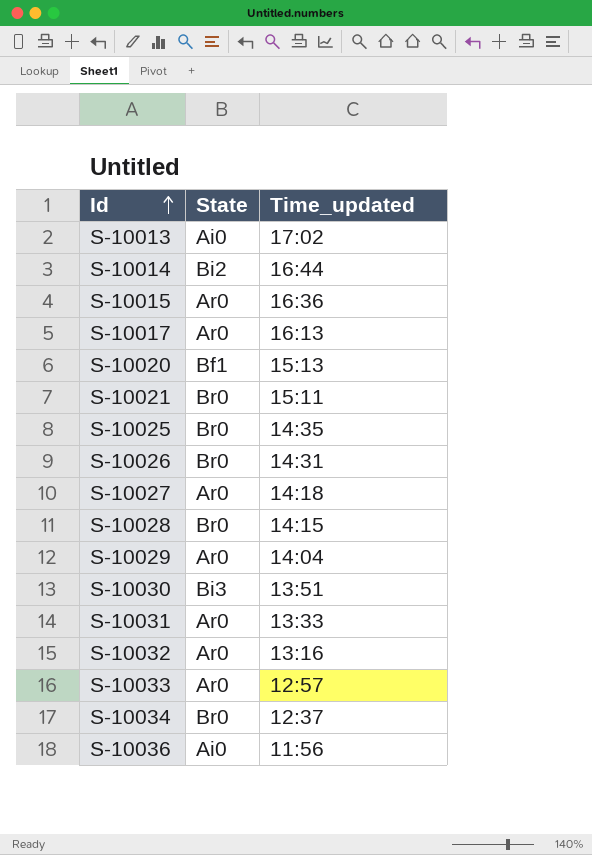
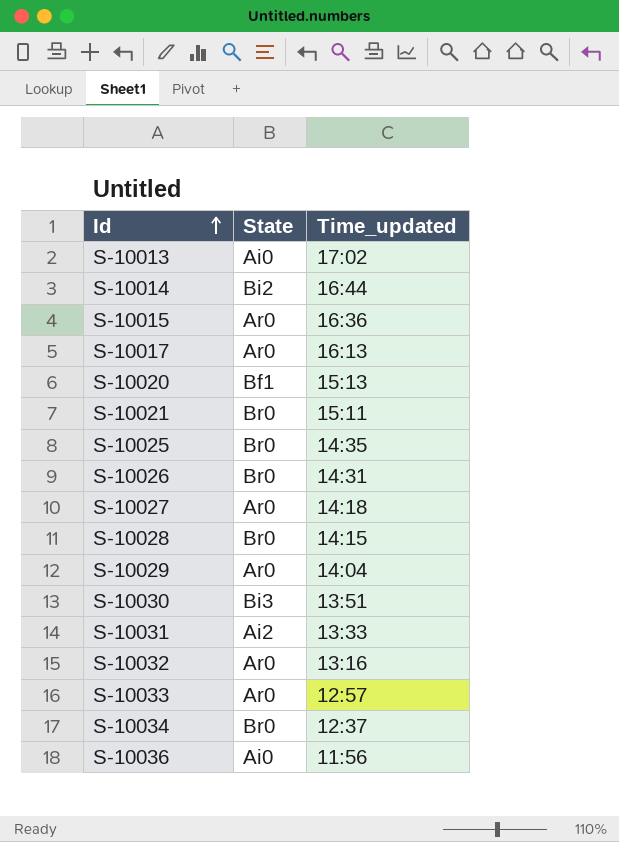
S-10031 | State: Ar0 -> Ai2

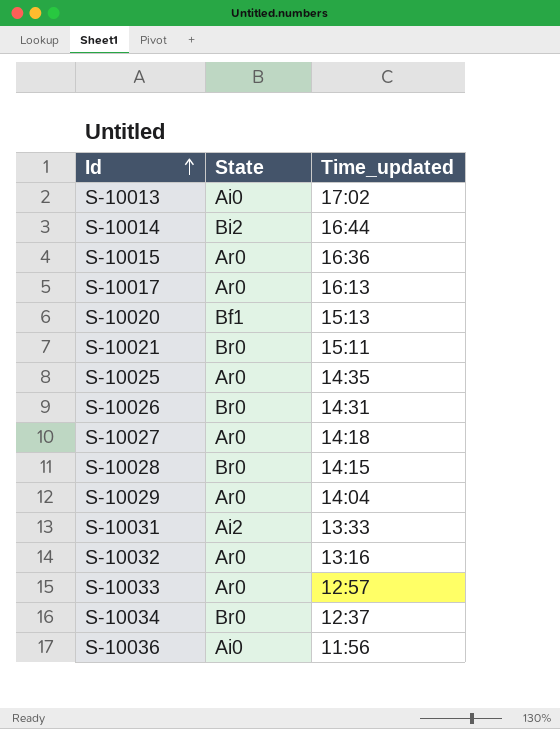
row S-10030: Bi3 | 13:51 -> none
S-10025 | State: Br0 -> Ar0

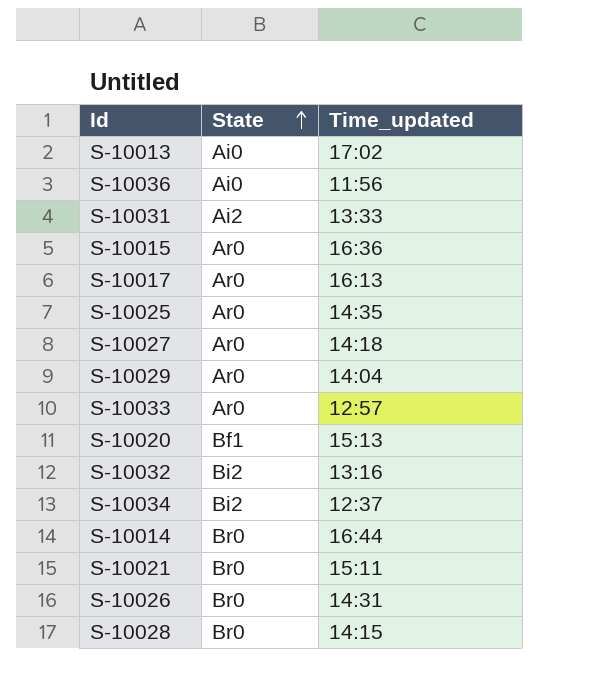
row order: Id ascending -> State ascending
S-10032 | State: Ar0 -> Bi2
S-10034 | State: Br0 -> Bi2
S-10014 | State: Bi2 -> Br0

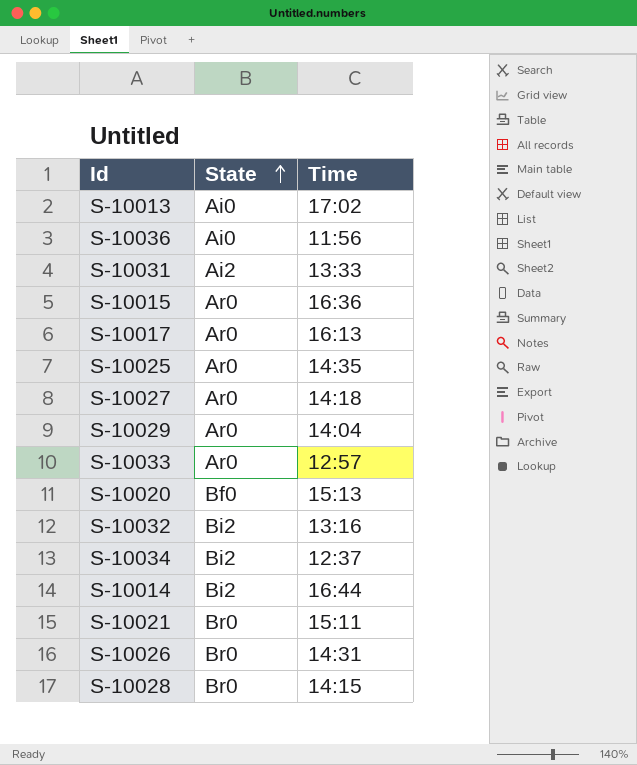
column name: Time_updated -> Time
S-10020 | State: Bf1 -> Bf0
S-10014 | State: Br0 -> Bi2

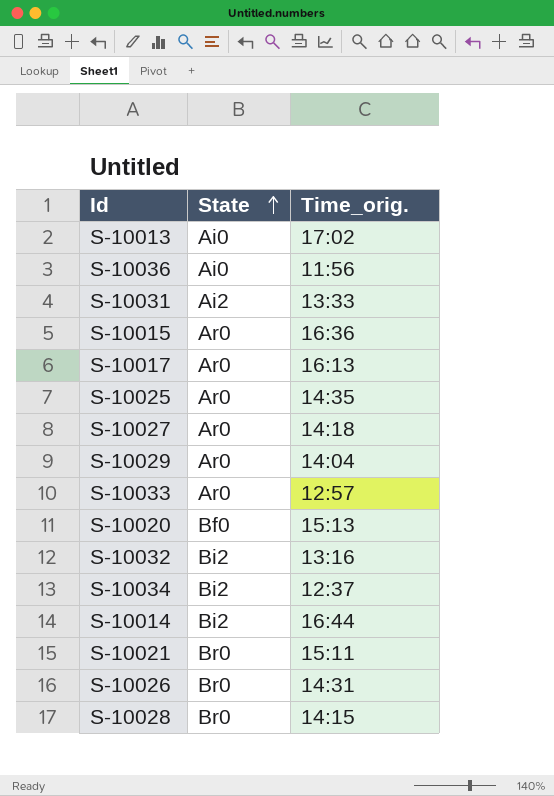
column name: Time -> Time_orig.

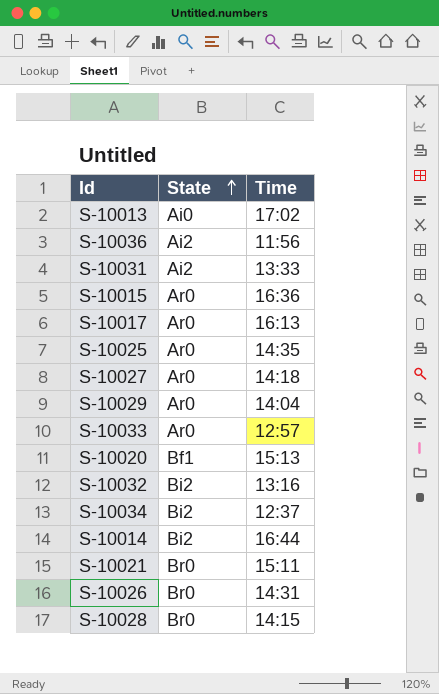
column name: Time_orig. -> Time
S-10036 | State: Ai0 -> Ai2
S-10020 | State: Bf0 -> Bf1

